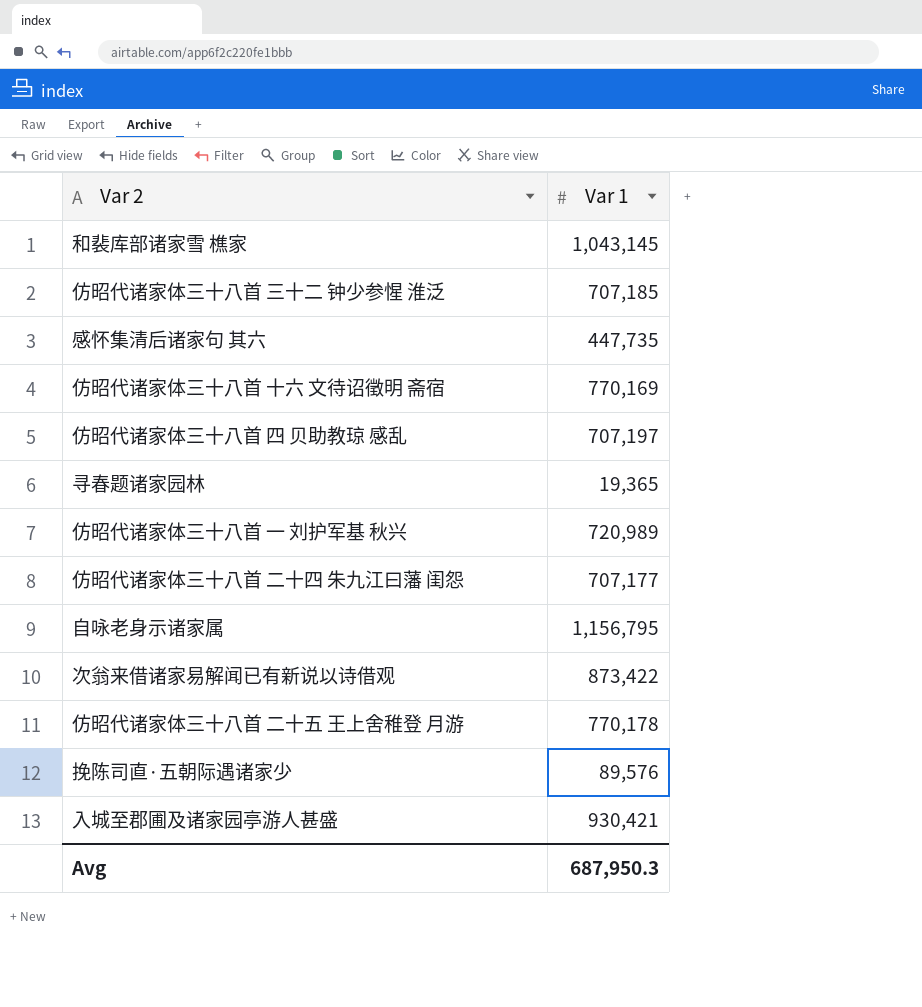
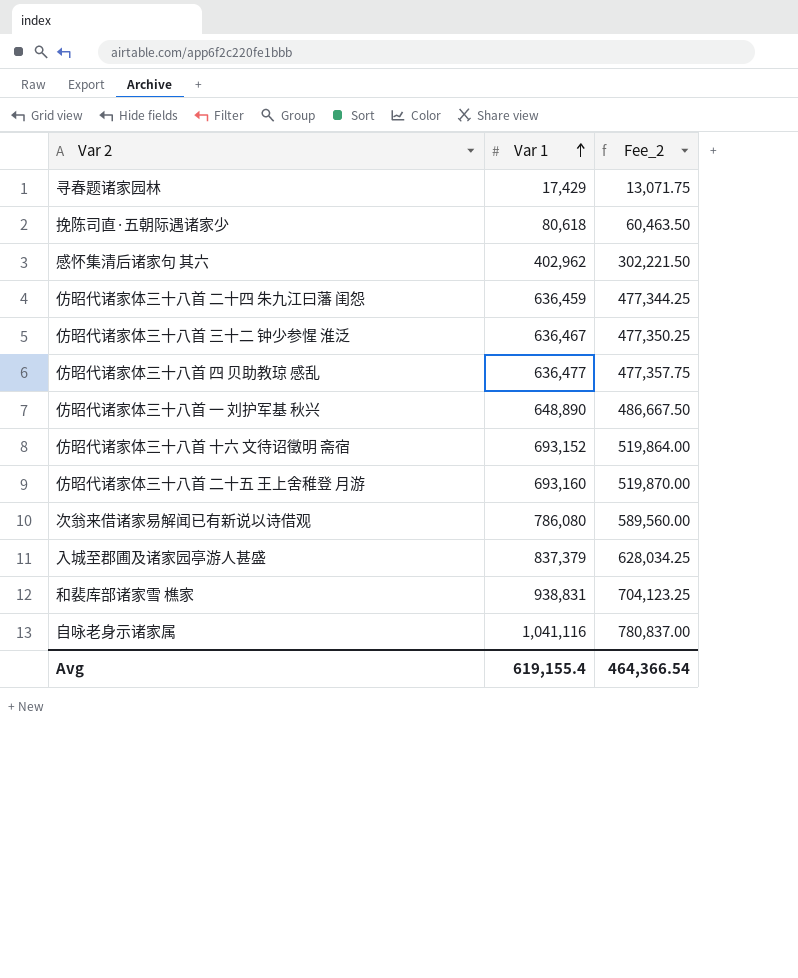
row order: none -> Var 1 ascending
column Fee_2 | formula: none -> [Var 1] * 0.75
寻春题诸家园林 | Var 1: 19,365 -> 17,429
挽陈司直·五朝际遇诸家少 | Var 1: 89,576 -> 80,618
感怀集清后诸家句 其六 | Var 1: 447,735 -> 402,962
仿昭代诸家体三十八首 二十四 朱九江曰藩 闺怨 | Var 1: 707,177 -> 636,459
仿昭代诸家体三十八首 三十二 钟少参惺 淮泛 | Var 1: 707,185 -> 636,467
仿昭代诸家体三十八首 四 贝助教琼 感乱 | Var 1: 707,197 -> 636,477
仿昭代诸家体三十八首 一 刘护军基 秋兴 | Var 1: 720,989 -> 648,890
仿昭代诸家体三十八首 十六 文待诏徵明 斋宿 | Var 1: 770,169 -> 693,152
仿昭代诸家体三十八首 二十五 王上舍稚登 月游 | Var 1: 770,178 -> 693,160
次翁来借诸家易解闻已有新说以诗借观 | Var 1: 873,422 -> 786,080
入城至郡圃及诸家园亭游人甚盛 | Var 1: 930,421 -> 837,379
和裴库部诸家雪 樵家 | Var 1: 1,043,145 -> 938,831
自咏老身示诸家属 | Var 1: 1,156,795 -> 1,041,116
Avg | Var 1: 687,950.3 -> 619,155.4

